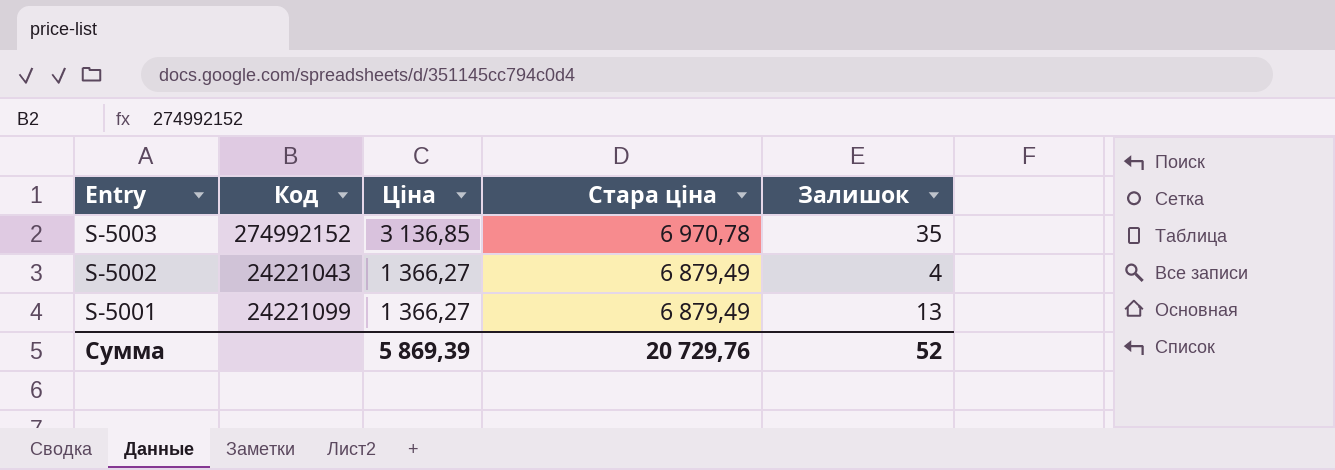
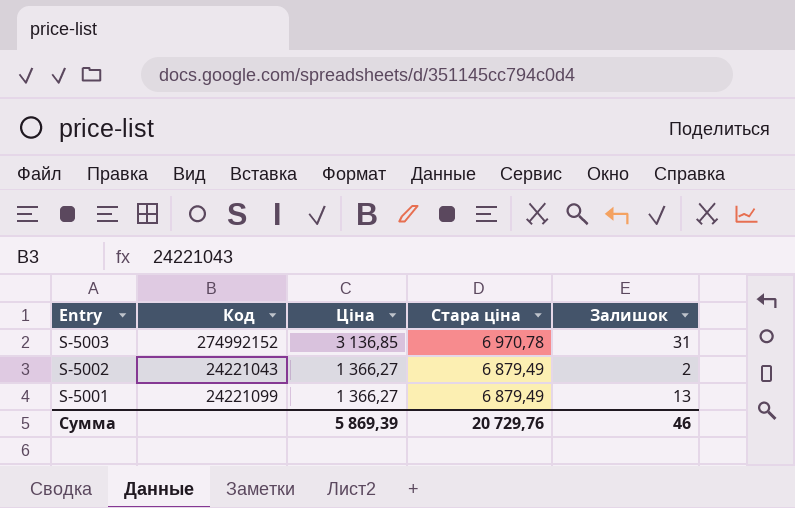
S-5003 | Залишок: 35 -> 31
S-5002 | Залишок: 4 -> 2
Сумма | Залишок: 52 -> 46

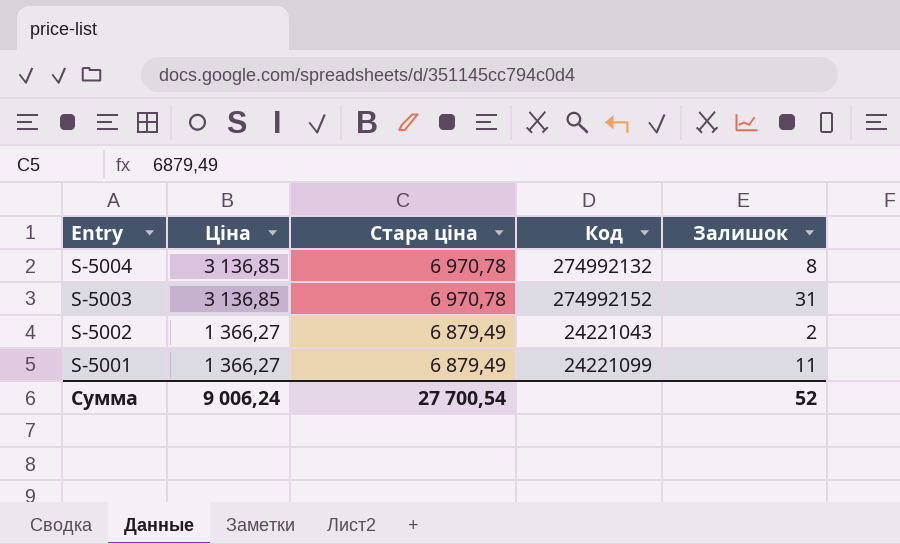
column Код | position: 2 -> 4
row S-5004: none -> 3 136,85 | 6 970,78 | 274992132 | 8
S-5001 | Залишок: 13 -> 11
Сумма | Ціна: 5 869,39 -> 9 006,24
Сумма | Стара ціна: 20 729,76 -> 27 700,54
Сумма | Залишок: 46 -> 52

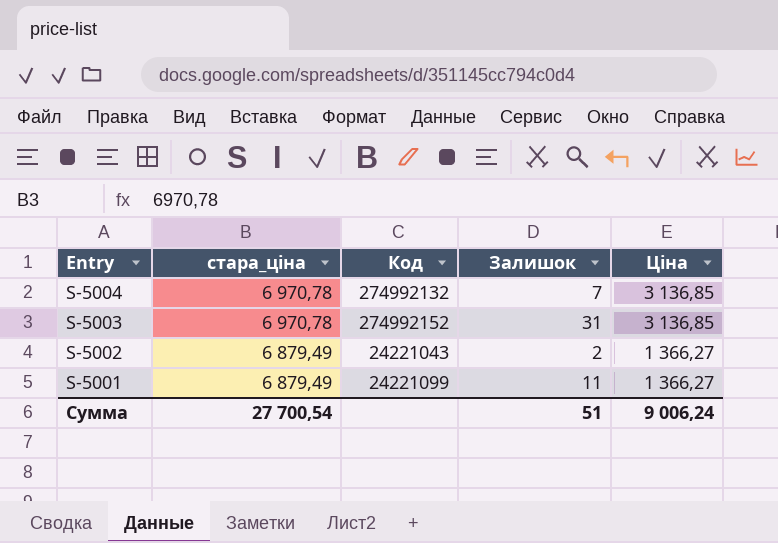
column name: Стара ціна -> стара_ціна
column Ціна | position: 2 -> 5
S-5004 | Залишок: 8 -> 7
Сумма | Залишок: 52 -> 51

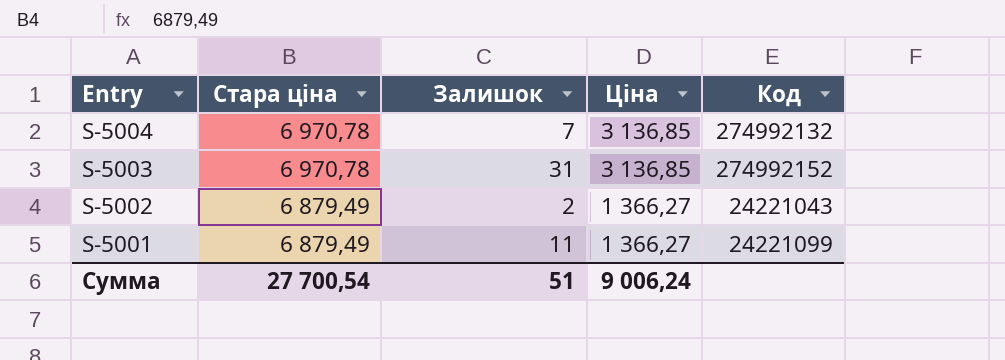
column name: стара_ціна -> Стара ціна
column Код | position: 3 -> 5

